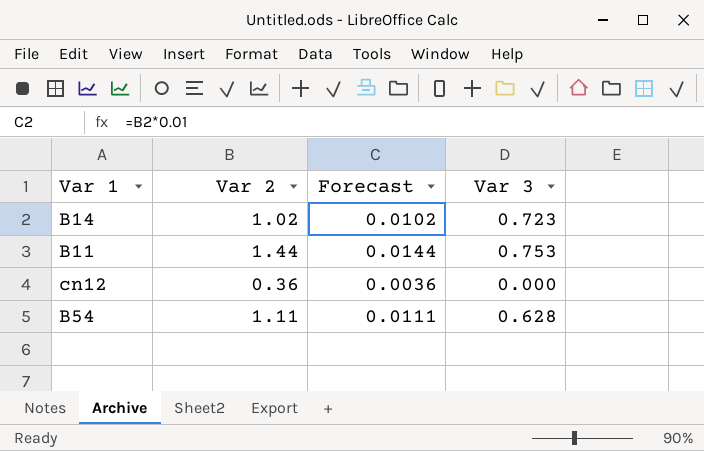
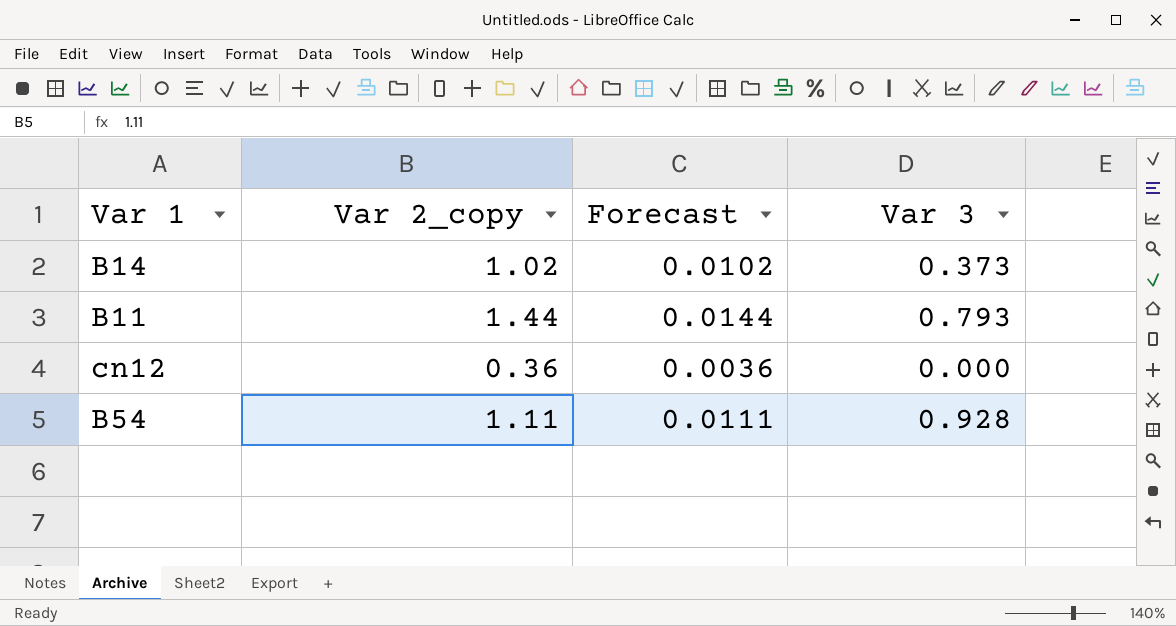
column name: Var 2 -> Var 2_copy
B14 | Var 3: 0.723 -> 0.373
B11 | Var 3: 0.753 -> 0.793
B54 | Var 3: 0.628 -> 0.928

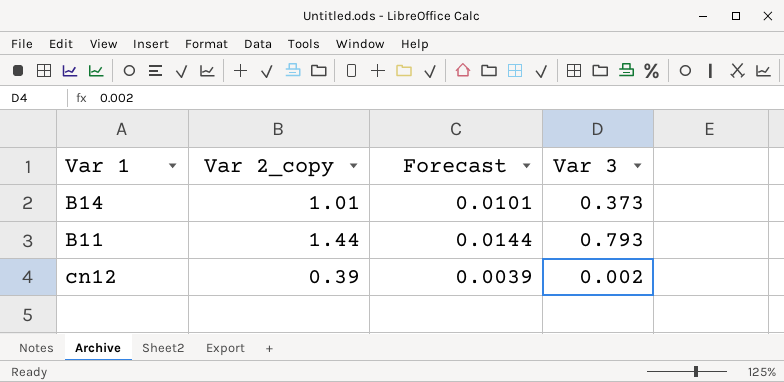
row B54: 1.11 | 0.0111 | 0.928 -> none
B14 | Var 2_copy: 1.02 -> 1.01
B14 | Forecast: 0.0102 -> 0.0101
cn12 | Var 2_copy: 0.36 -> 0.39
cn12 | Forecast: 0.0036 -> 0.0039
cn12 | Var 3: 0.000 -> 0.002

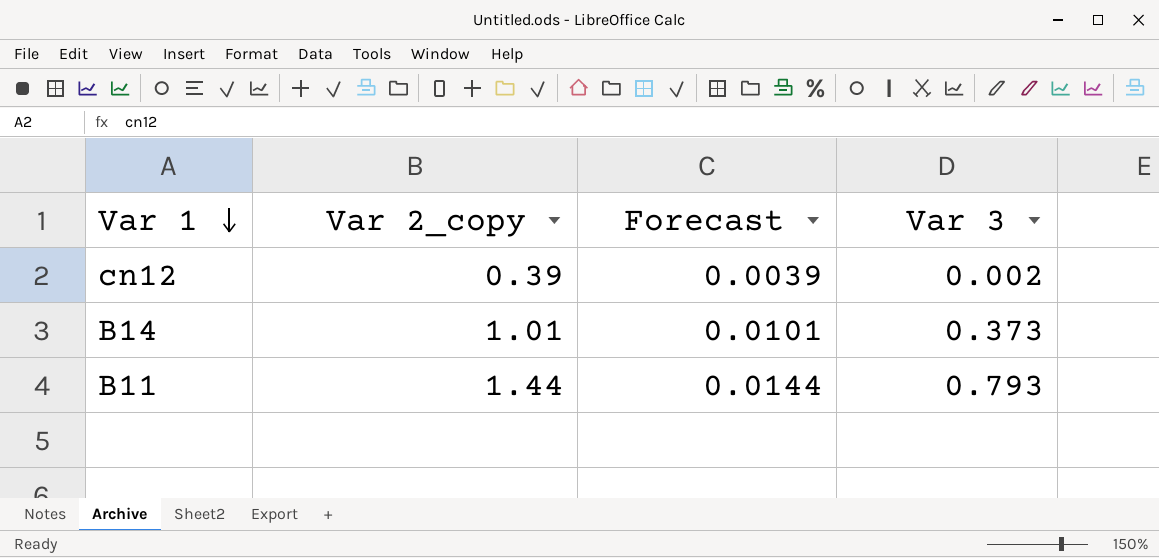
row order: none -> Var 1 descending

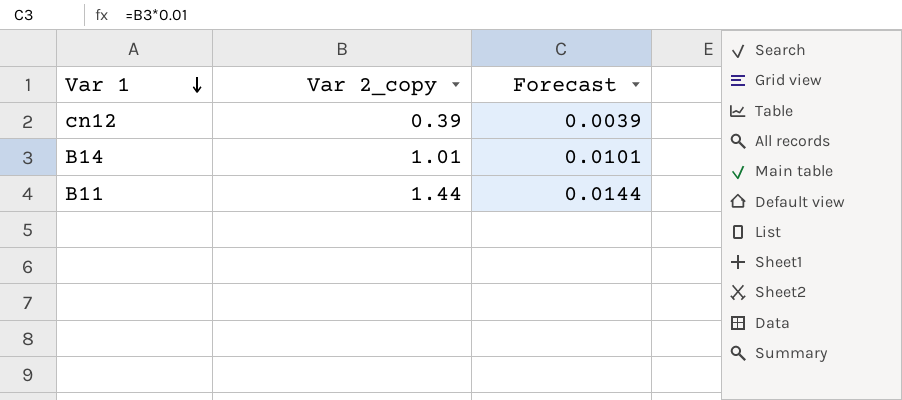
column Var 3 | position: 4 -> none

